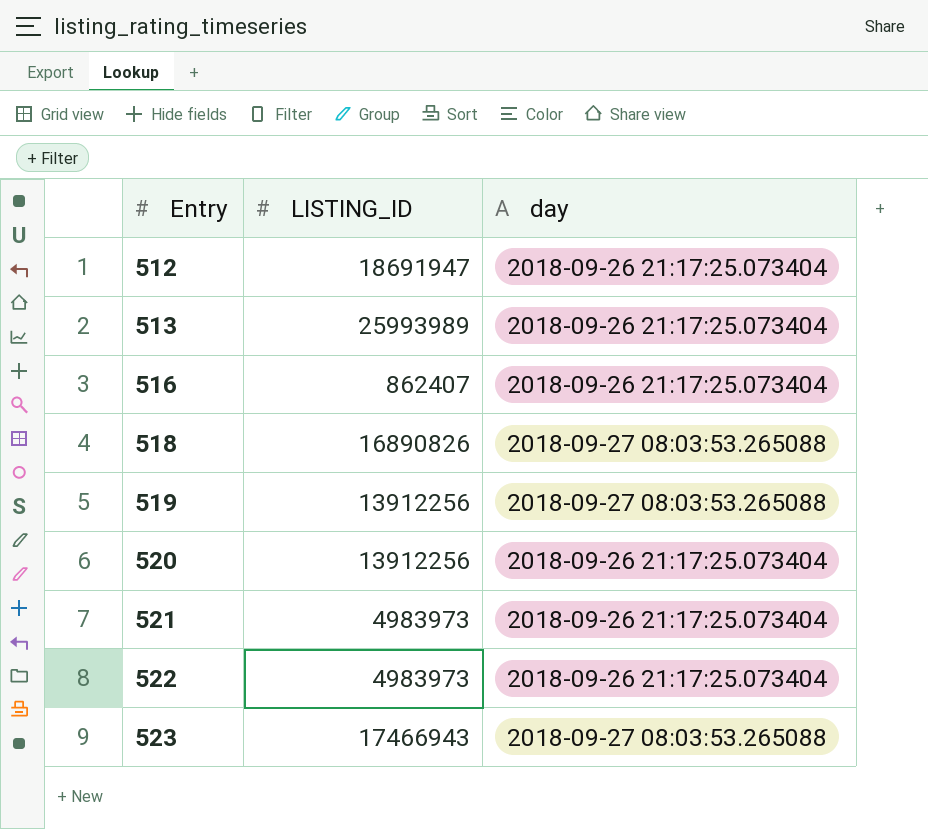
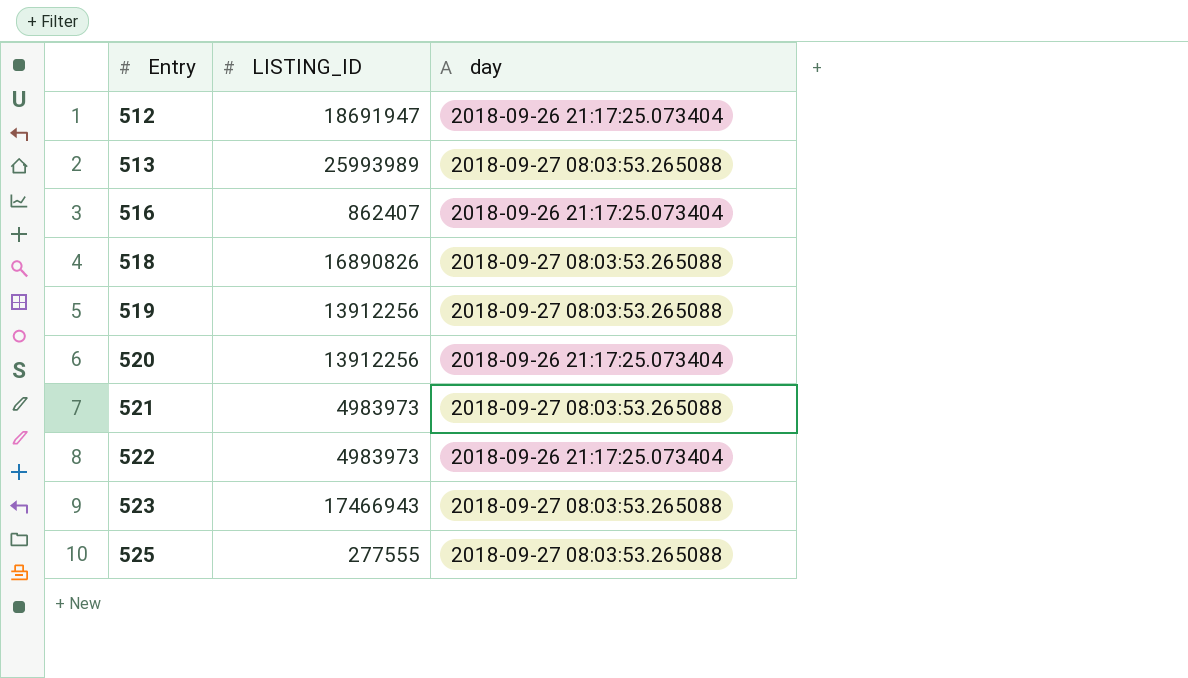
513 | day: 2018-09-26 21:17:25.073404 -> 2018-09-27 08:03:53.265088
521 | day: 2018-09-26 21:17:25.073404 -> 2018-09-27 08:03:53.265088
row 525: none -> 277555 | 2018-09-27 08:03:53.265088

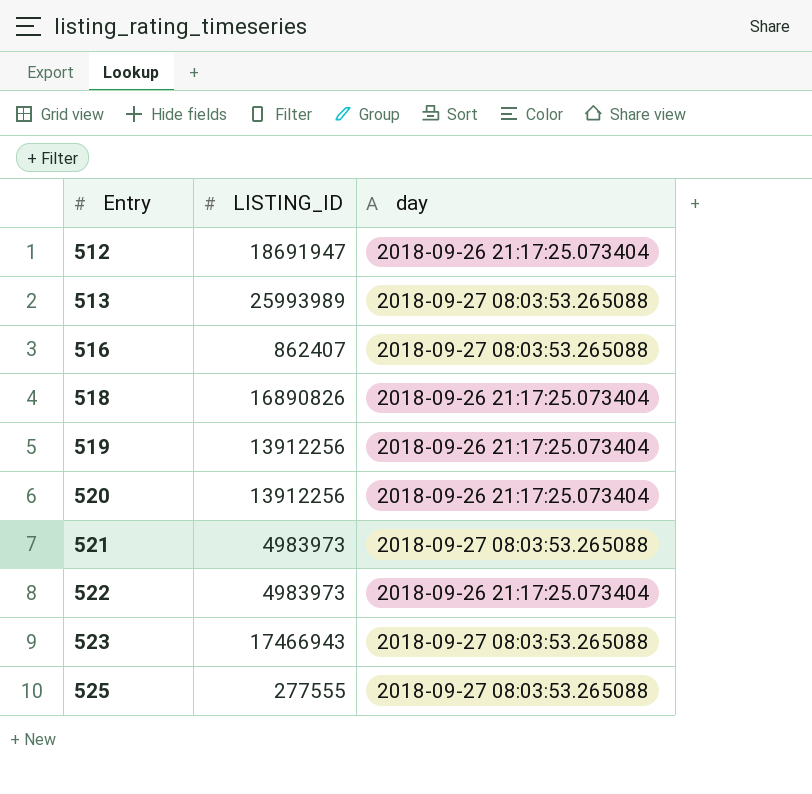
516 | day: 2018-09-26 21:17:25.073404 -> 2018-09-27 08:03:53.265088
518 | day: 2018-09-27 08:03:53.265088 -> 2018-09-26 21:17:25.073404
519 | day: 2018-09-27 08:03:53.265088 -> 2018-09-26 21:17:25.073404

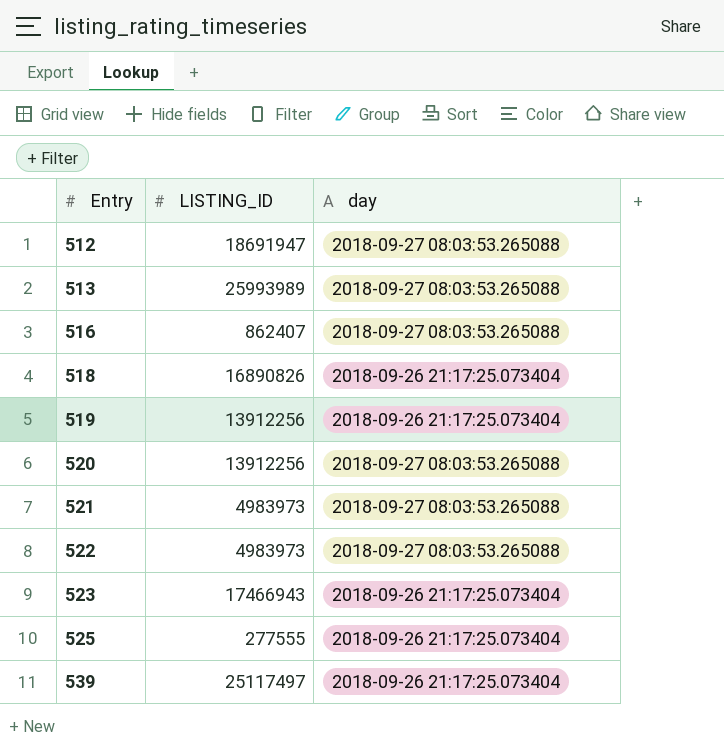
512 | day: 2018-09-26 21:17:25.073404 -> 2018-09-27 08:03:53.265088
520 | day: 2018-09-26 21:17:25.073404 -> 2018-09-27 08:03:53.265088
522 | day: 2018-09-26 21:17:25.073404 -> 2018-09-27 08:03:53.265088
523 | day: 2018-09-27 08:03:53.265088 -> 2018-09-26 21:17:25.073404
525 | day: 2018-09-27 08:03:53.265088 -> 2018-09-26 21:17:25.073404
row 539: none -> 25117497 | 2018-09-26 21:17:25.073404

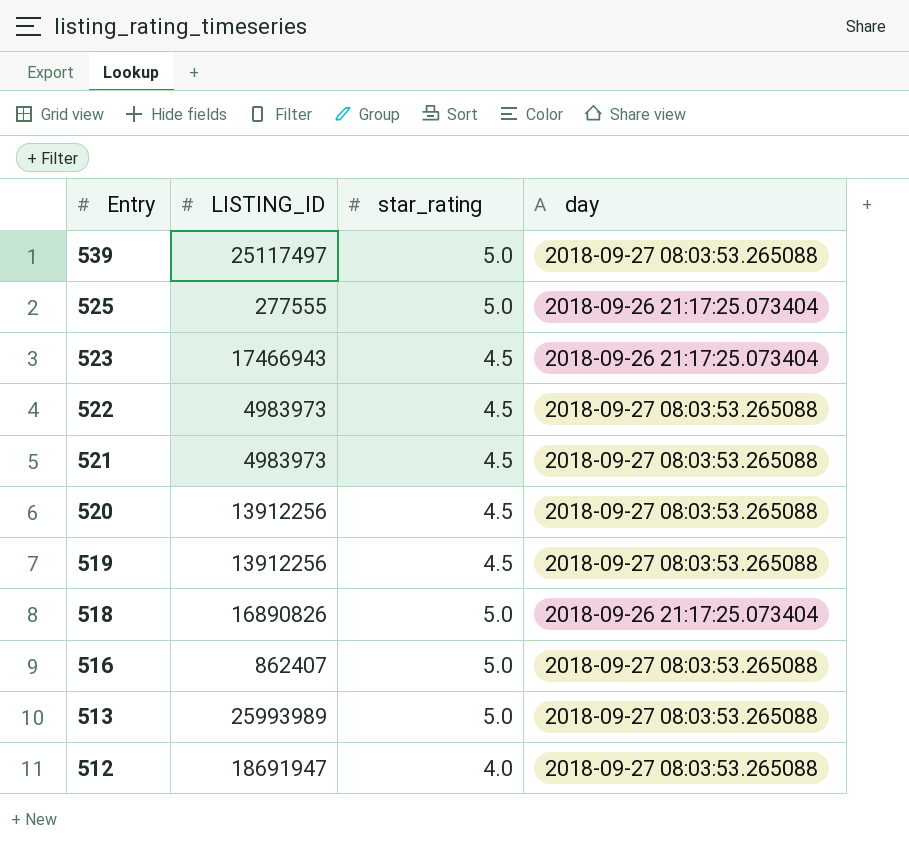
row order: Entry ascending -> Entry descending
column star_rating | position: none -> 3
539 | day: 2018-09-26 21:17:25.073404 -> 2018-09-27 08:03:53.265088
519 | day: 2018-09-26 21:17:25.073404 -> 2018-09-27 08:03:53.265088

